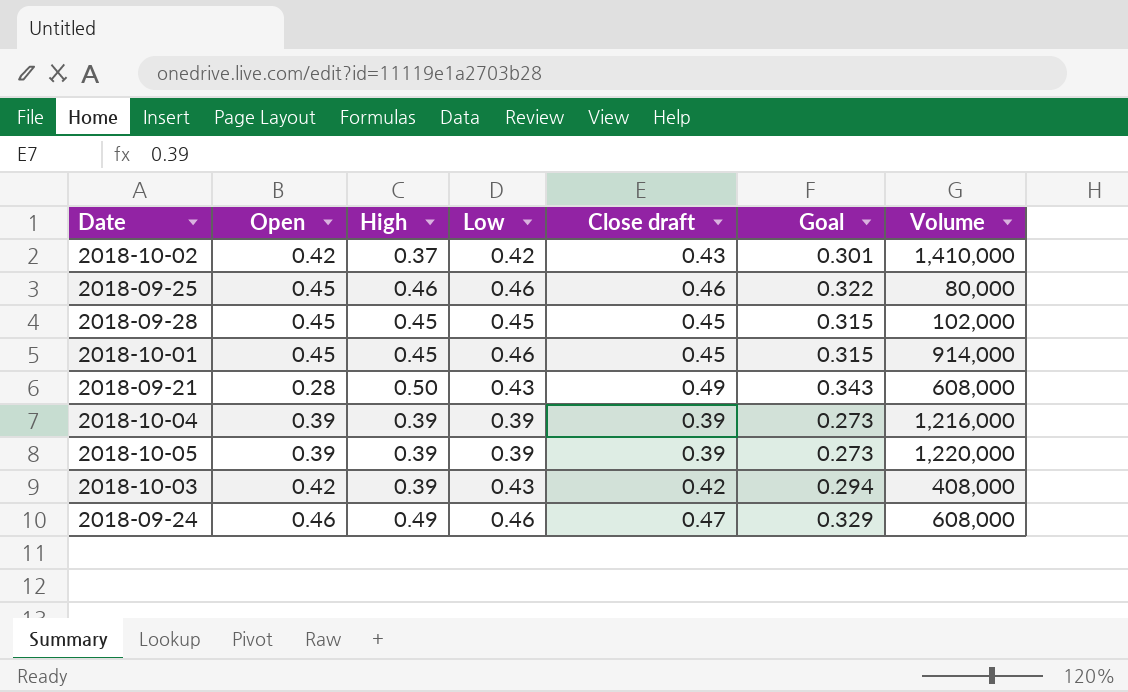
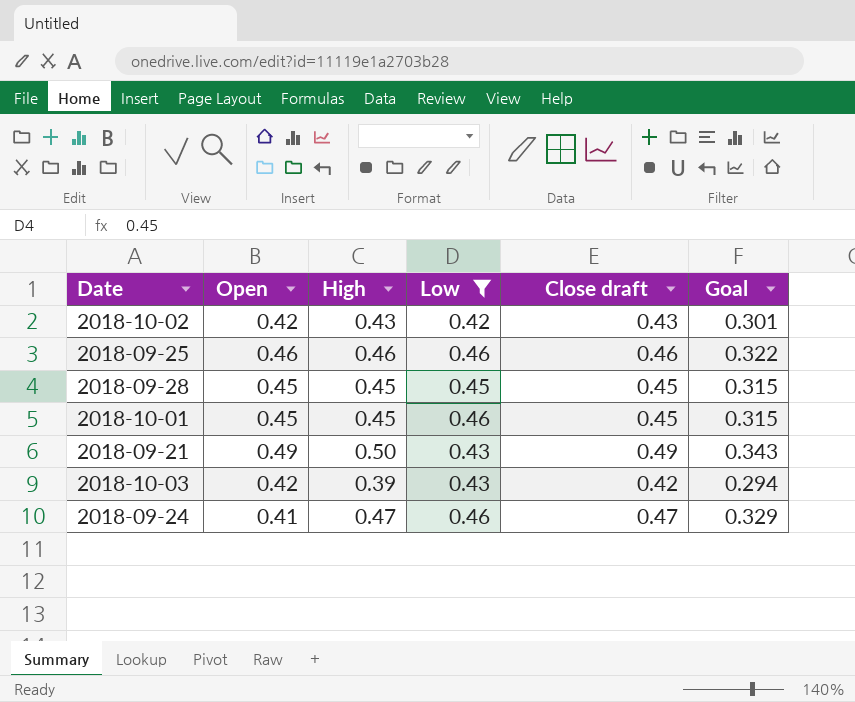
filter: none -> Low != 0.39
column Volume | position: 7 -> none
2018-10-02 | High: 0.37 -> 0.43
2018-09-25 | Open: 0.45 -> 0.46
2018-09-21 | Open: 0.28 -> 0.49
2018-09-24 | Open: 0.46 -> 0.41
2018-09-24 | High: 0.49 -> 0.47

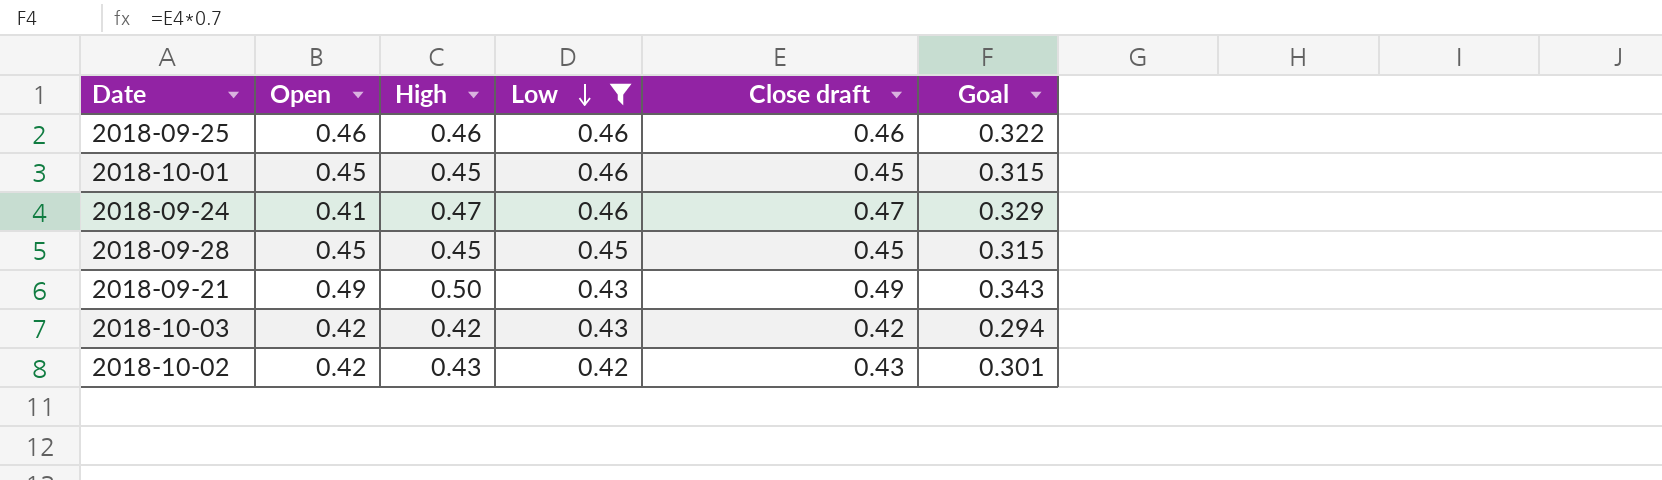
row order: none -> Low descending
2018-10-03 | High: 0.39 -> 0.42

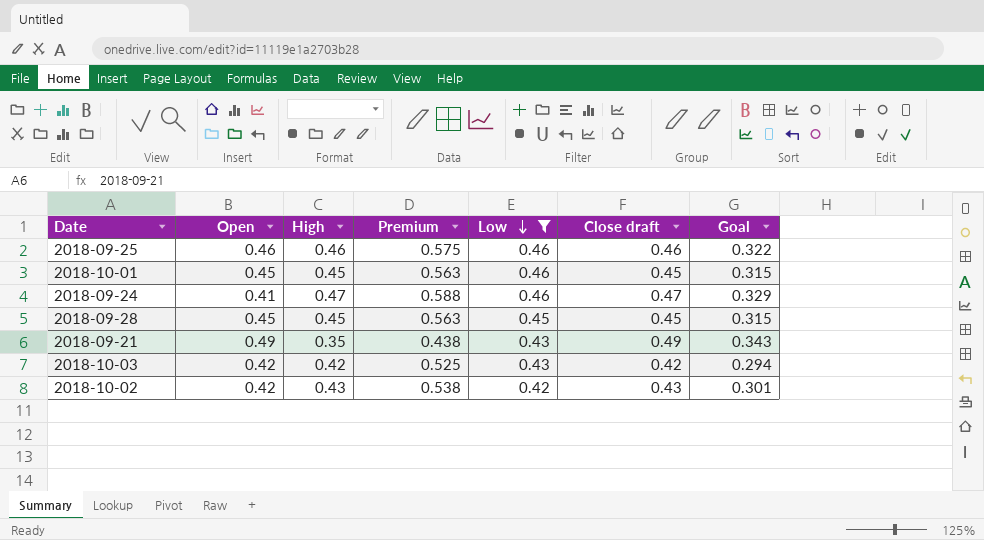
column Premium | formula: none -> [High] * 1.25
2018-09-21 | High: 0.50 -> 0.35

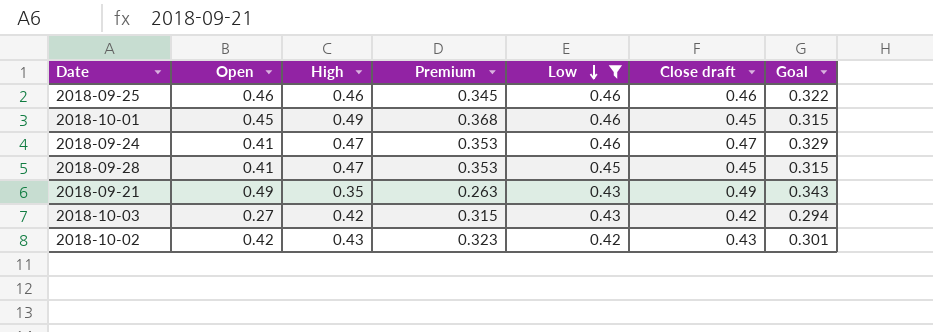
column Premium | formula: [High] * 1.25 -> [High] * 0.75
2018-10-01 | High: 0.45 -> 0.49
2018-09-28 | Open: 0.45 -> 0.41
2018-09-28 | High: 0.45 -> 0.47
2018-10-03 | Open: 0.42 -> 0.27

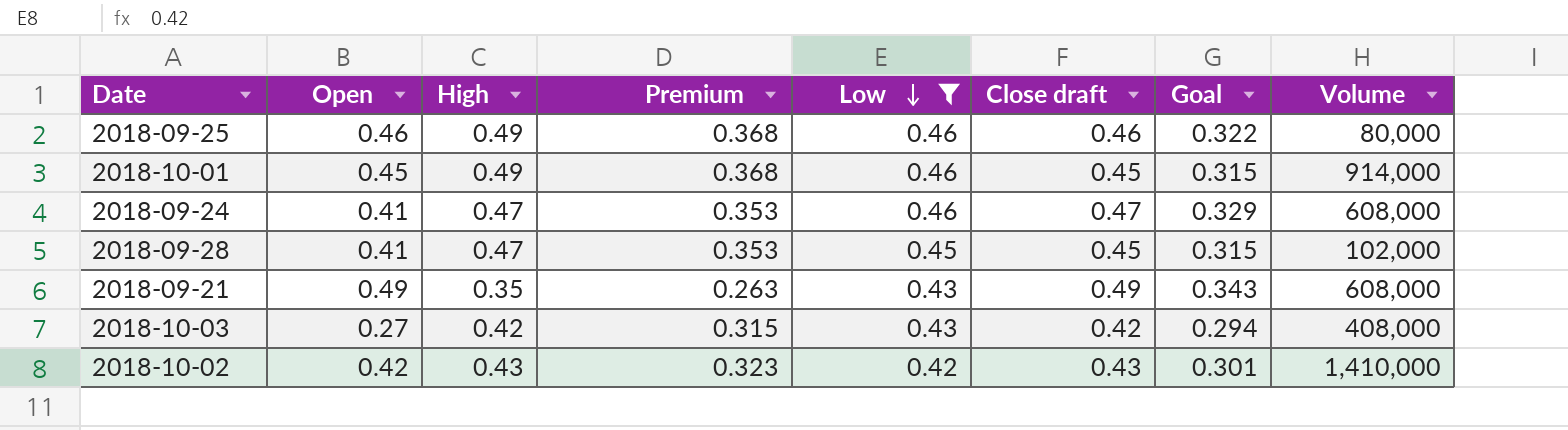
column Volume | position: none -> 8
2018-09-25 | High: 0.46 -> 0.49
2018-09-25 | Premium: 0.345 -> 0.368

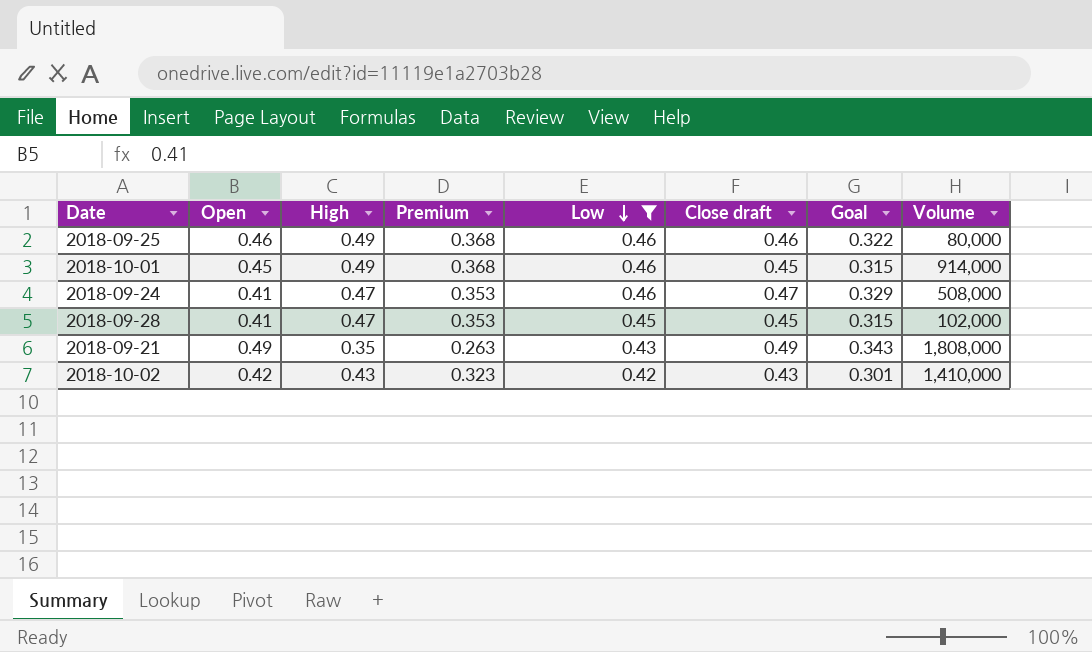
row 2018-10-03: 0.27 | 0.42 | 0.315 | 0.43 | 0.42 | 0.294 | 408,000 -> none
2018-09-24 | Volume: 608,000 -> 508,000
2018-09-21 | Volume: 608,000 -> 1,808,000

